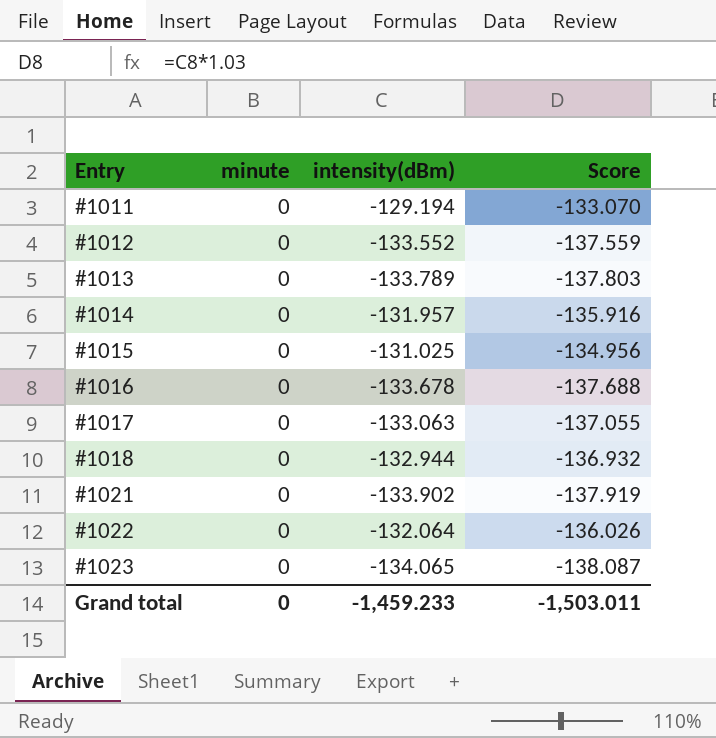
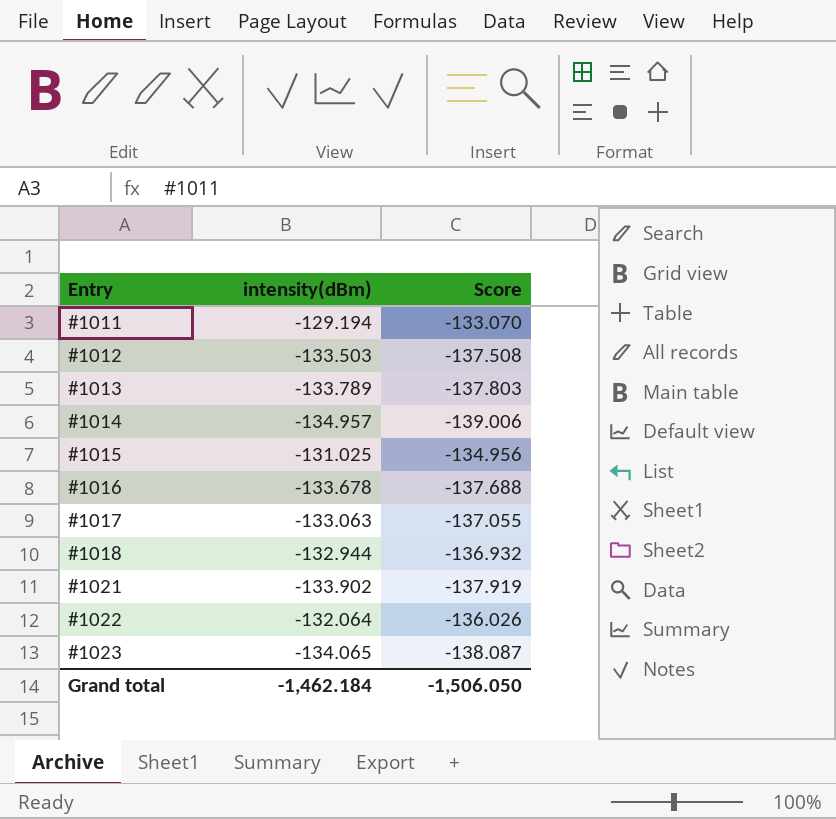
column minute | position: 2 -> none
#1012 | intensity(dBm): -133.552 -> -133.503
#1012 | Score: -137.559 -> -137.508
#1014 | intensity(dBm): -131.957 -> -134.957
#1014 | Score: -135.916 -> -139.006
Grand total | intensity(dBm): -1,459.233 -> -1,462.184
Grand total | Score: -1,503.011 -> -1,506.050

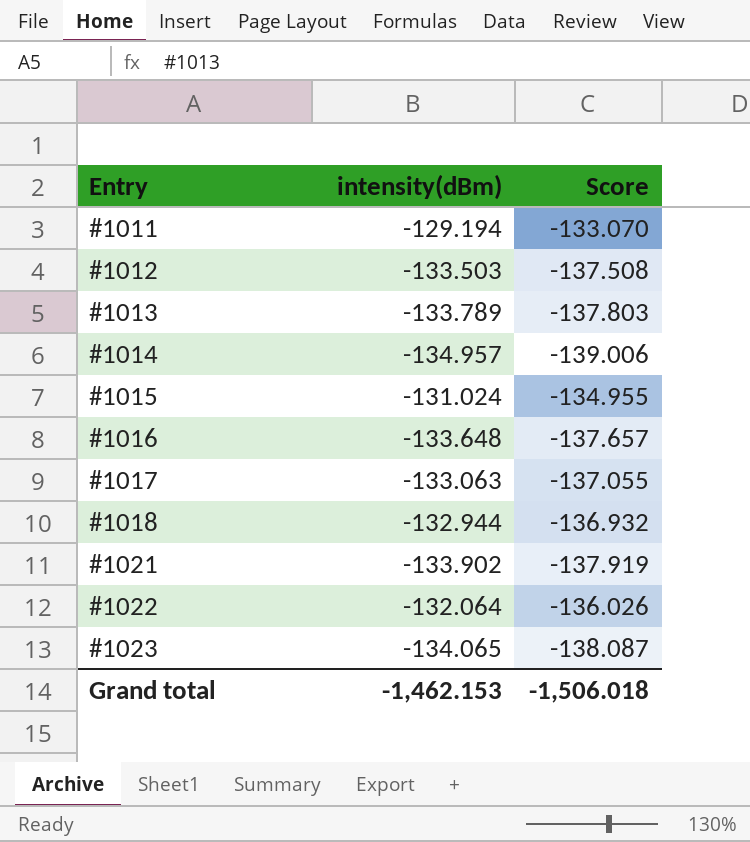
#1015 | intensity(dBm): -131.025 -> -131.024
#1015 | Score: -134.956 -> -134.955
#1016 | intensity(dBm): -133.678 -> -133.648
#1016 | Score: -137.688 -> -137.657
Grand total | intensity(dBm): -1,462.184 -> -1,462.153
Grand total | Score: -1,506.050 -> -1,506.018

